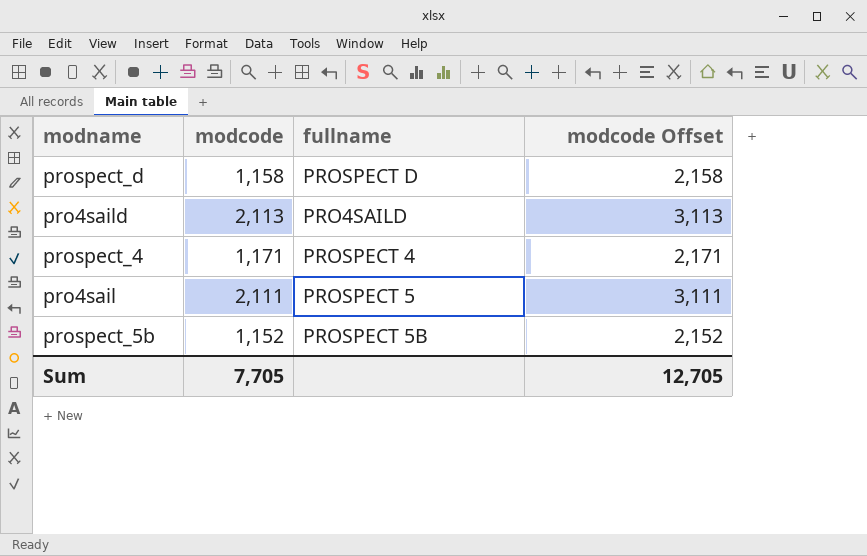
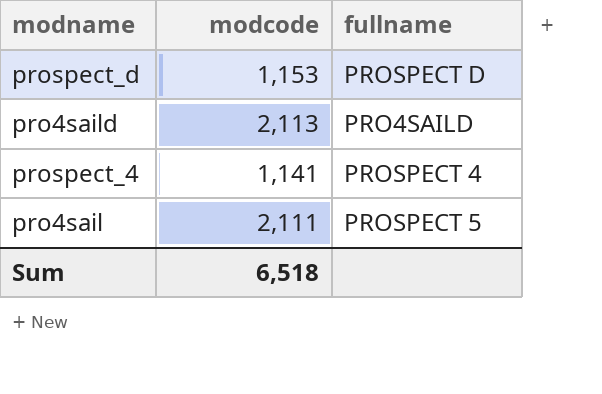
column modcode Offset | formula: [modcode] + 1000 -> none
row prospect_5b: 1,152 | PROSPECT 5B | 2,152 -> none
prospect_d | modcode: 1,158 -> 1,153
prospect_4 | modcode: 1,171 -> 1,141
Sum | modcode: 7,705 -> 6,518

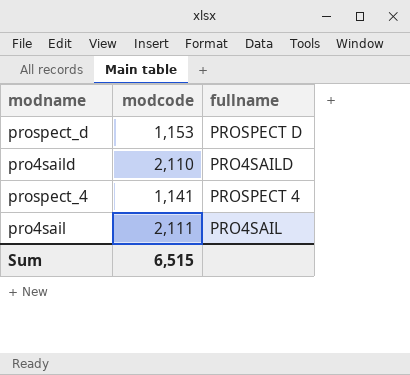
pro4saild | modcode: 2,113 -> 2,110
pro4sail | fullname: PROSPECT 5 -> PRO4SAIL
Sum | modcode: 6,518 -> 6,515

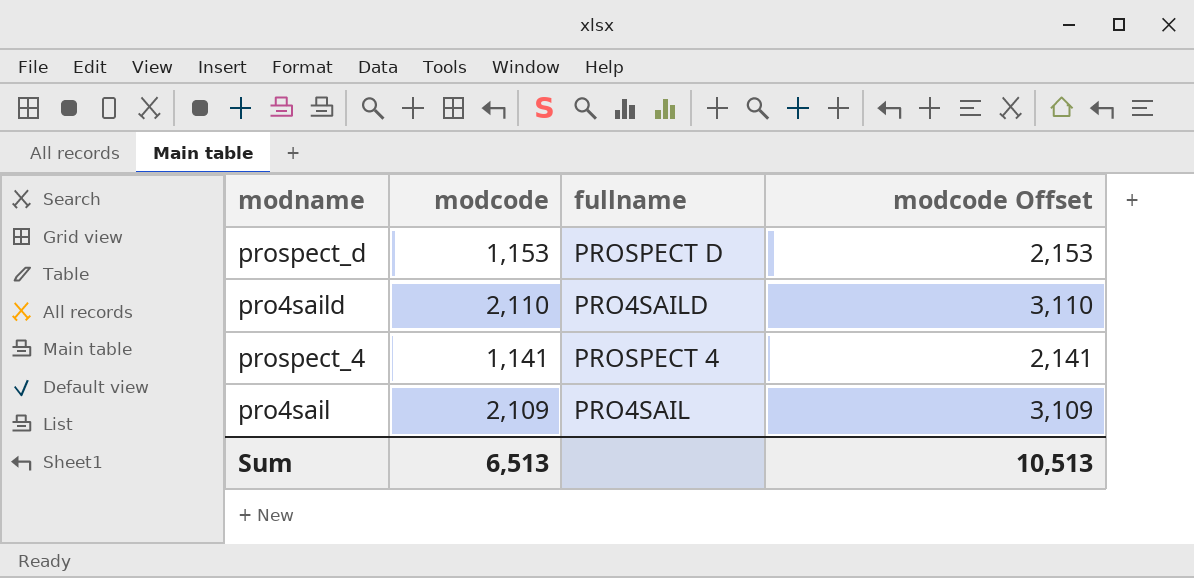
column modcode Offset | formula: none -> [modcode] + 1000
pro4sail | modcode: 2,111 -> 2,109
Sum | modcode: 6,515 -> 6,513

